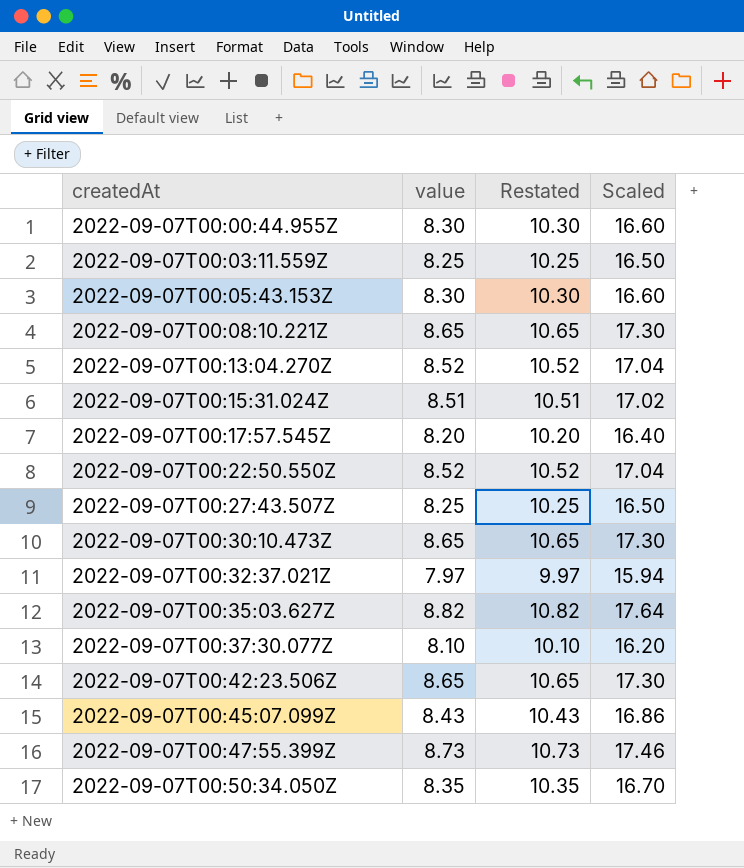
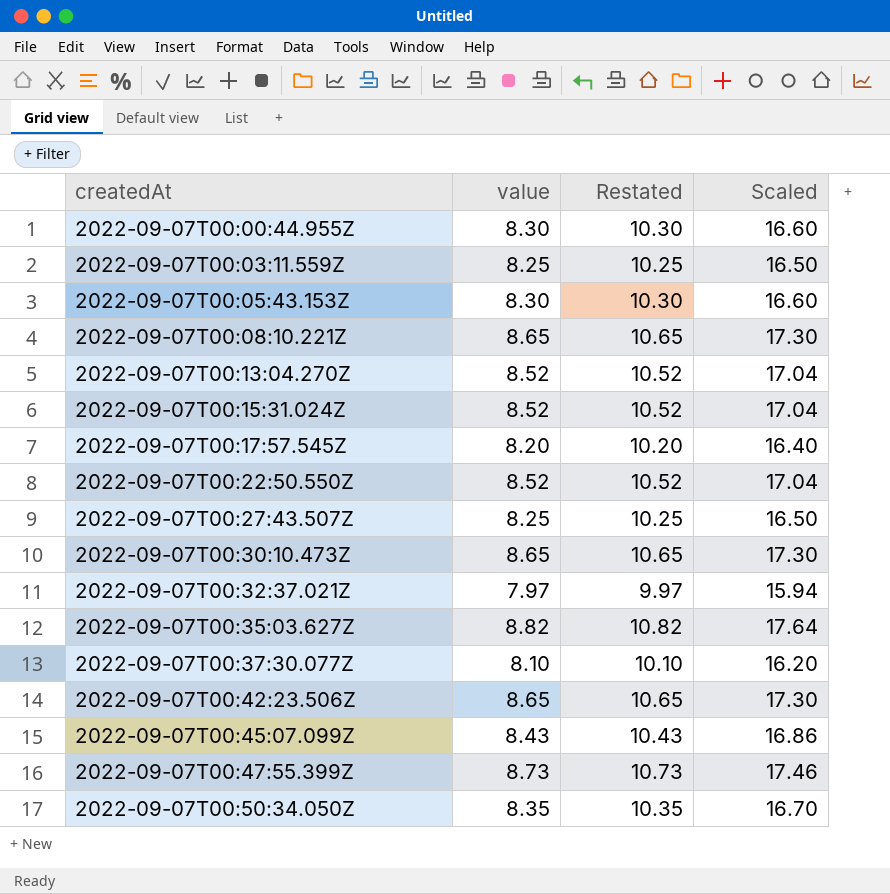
2022-09-07T00:15:31.024Z | value: 8.51 -> 8.52
2022-09-07T00:15:31.024Z | Restated: 10.51 -> 10.52
2022-09-07T00:15:31.024Z | Scaled: 17.02 -> 17.04

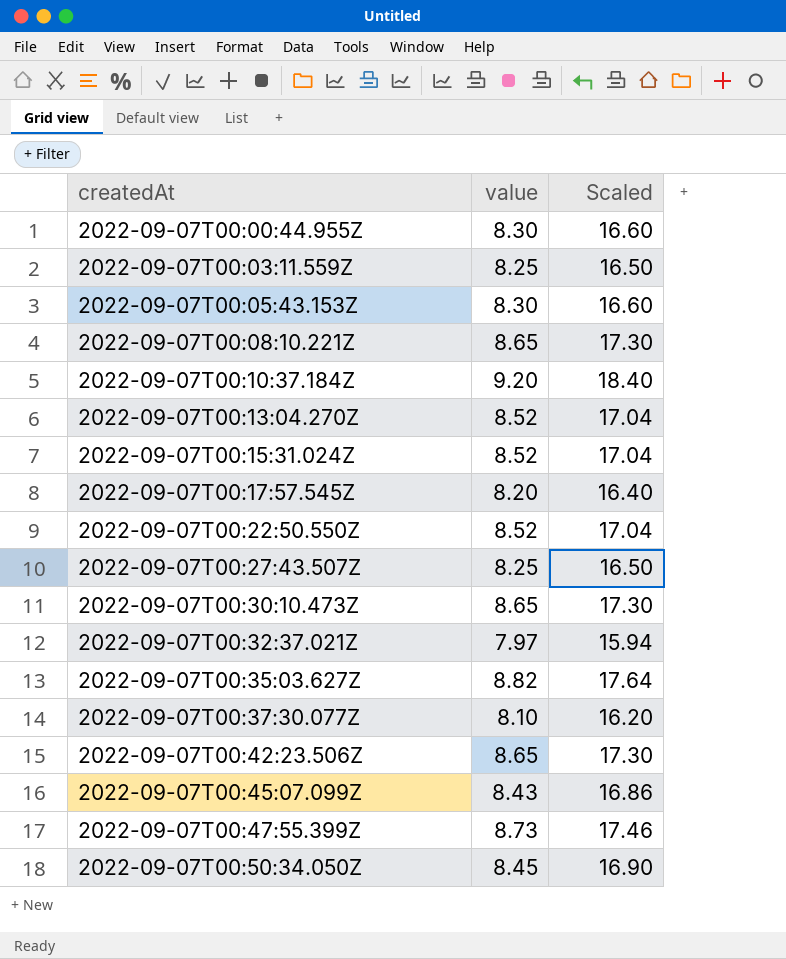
column Restated | formula: [value] + 2 -> none
row 2022-09-07T00:10:37.184Z: none -> 9.20 | 18.40
2022-09-07T00:50:34.050Z | value: 8.35 -> 8.45
2022-09-07T00:50:34.050Z | Scaled: 16.70 -> 16.90

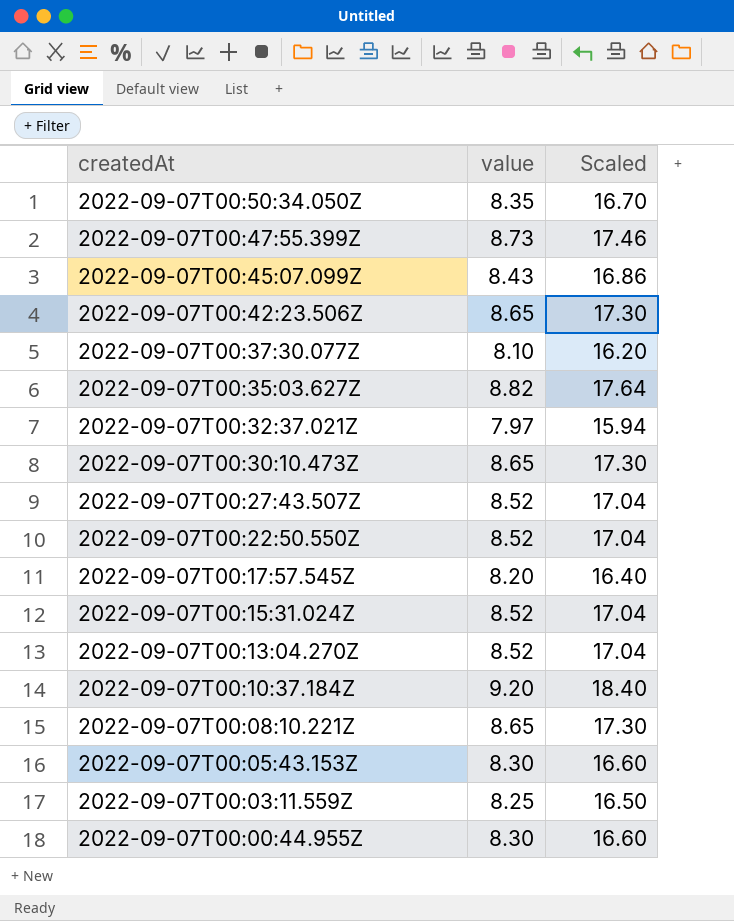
row order: createdAt ascending -> createdAt descending
2022-09-07T00:50:34.050Z | value: 8.45 -> 8.35
2022-09-07T00:50:34.050Z | Scaled: 16.90 -> 16.70
2022-09-07T00:27:43.507Z | value: 8.25 -> 8.52
2022-09-07T00:27:43.507Z | Scaled: 16.50 -> 17.04

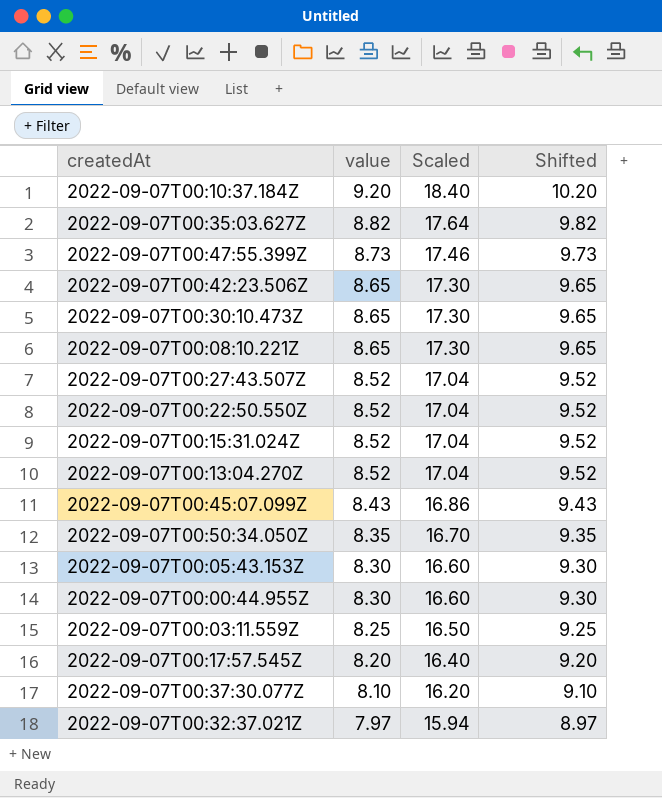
row order: createdAt descending -> value descending
column Shifted | formula: none -> [value] + 1

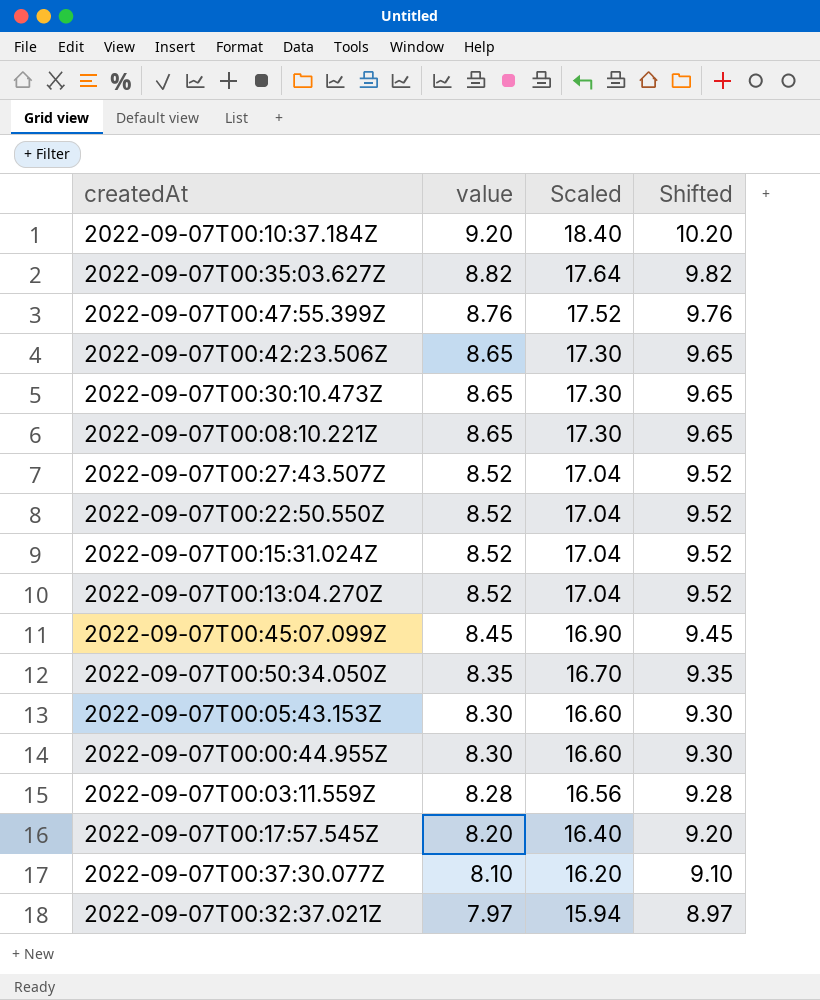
2022-09-07T00:47:55.399Z | value: 8.73 -> 8.76
2022-09-07T00:47:55.399Z | Scaled: 17.46 -> 17.52
2022-09-07T00:47:55.399Z | Shifted: 9.73 -> 9.76
2022-09-07T00:45:07.099Z | value: 8.43 -> 8.45
2022-09-07T00:45:07.099Z | Scaled: 16.86 -> 16.90
2022-09-07T00:45:07.099Z | Shifted: 9.43 -> 9.45
2022-09-07T00:03:11.559Z | value: 8.25 -> 8.28
2022-09-07T00:03:11.559Z | Scaled: 16.50 -> 16.56
2022-09-07T00:03:11.559Z | Shifted: 9.25 -> 9.28

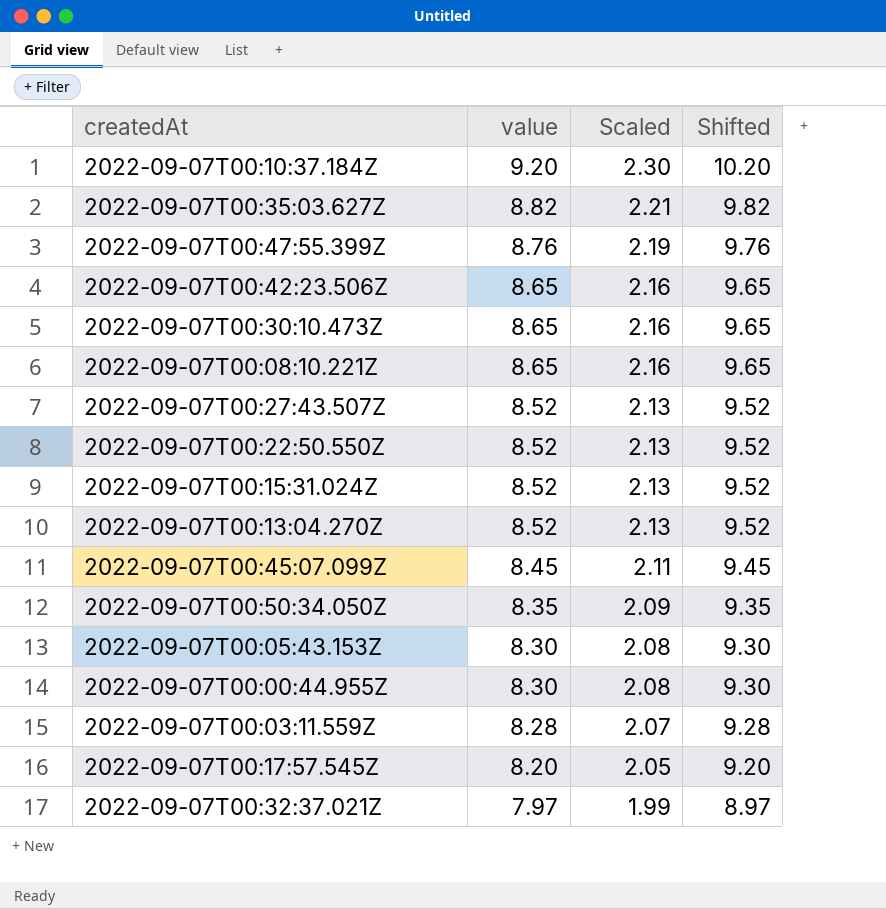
column Scaled | formula: [value] * 2 -> [value] * 0.25
row 2022-09-07T00:37:30.077Z: 8.10 | 16.20 | 9.10 -> none

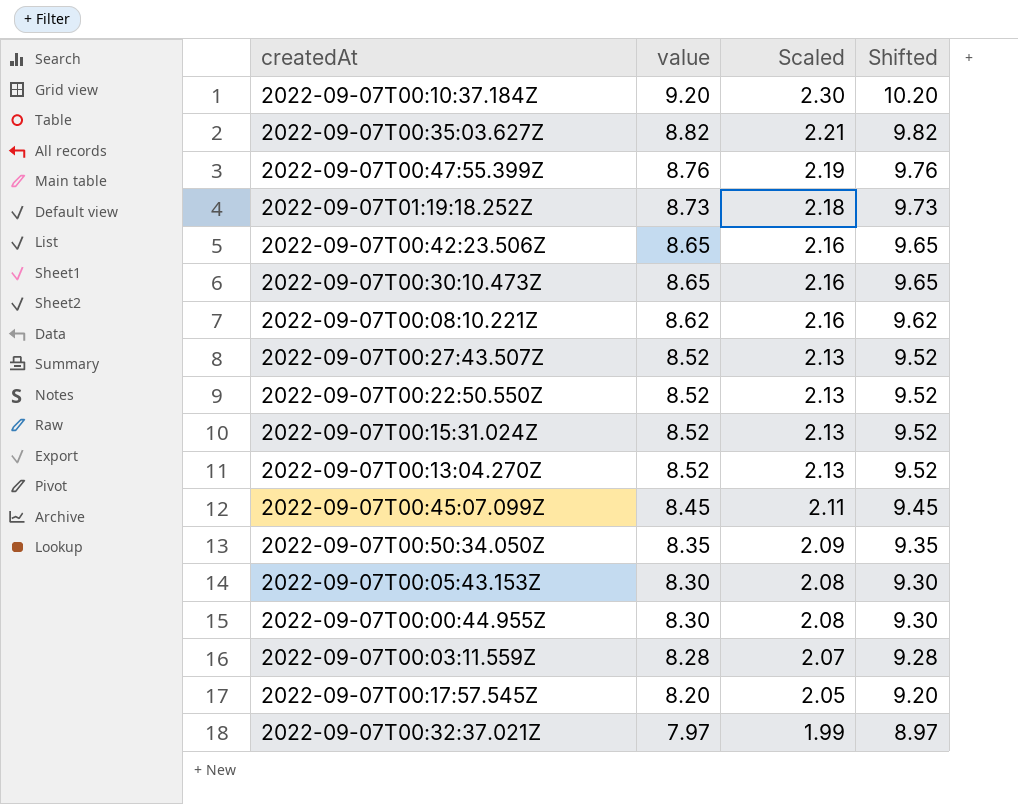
row 2022-09-07T01:19:18.252Z: none -> 8.73 | 2.18 | 9.73
2022-09-07T00:08:10.221Z | value: 8.65 -> 8.62
2022-09-07T00:08:10.221Z | Shifted: 9.65 -> 9.62

